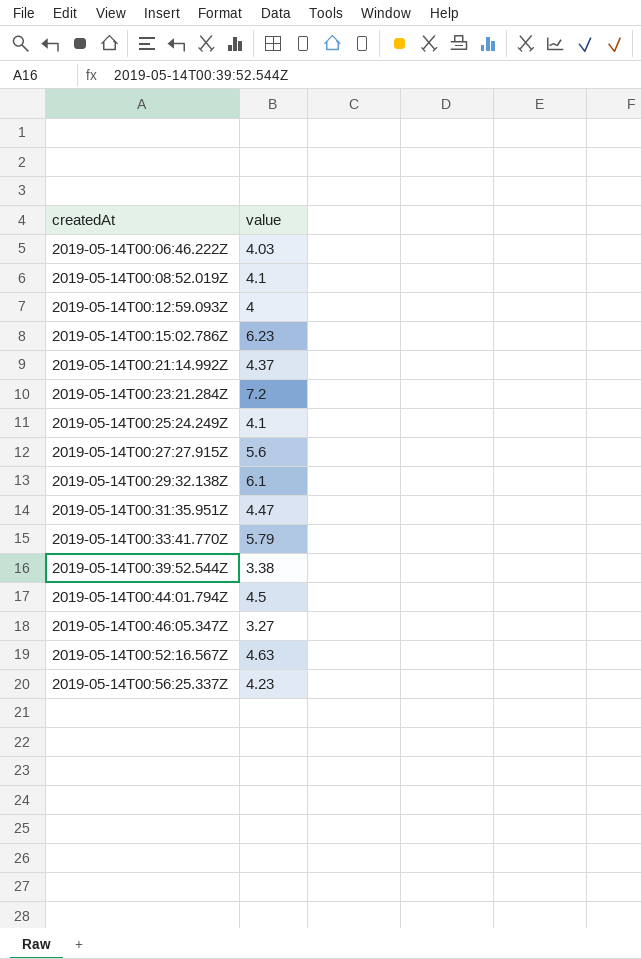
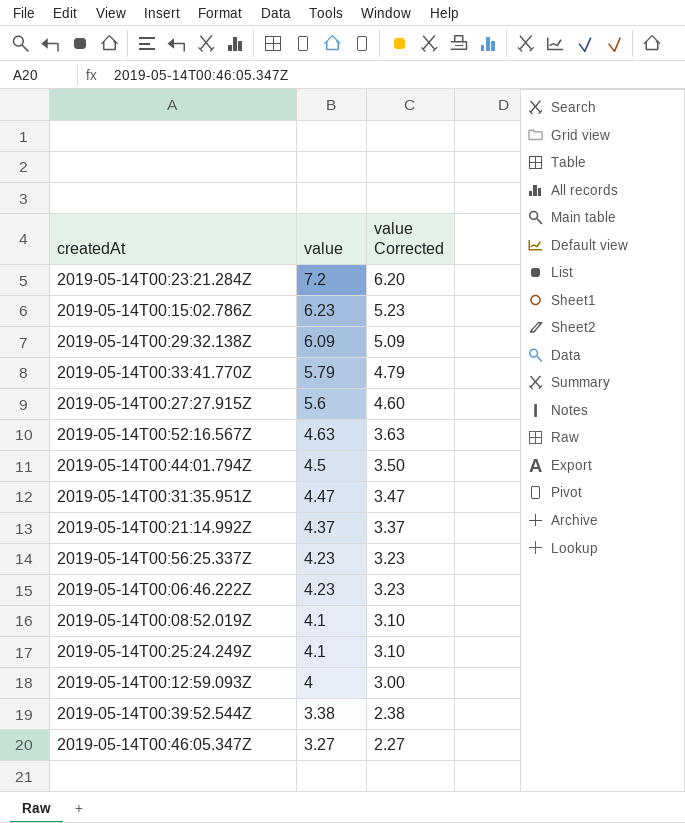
row order: createdAt ascending -> value descending
column value Corrected | formula: none -> [value] - 1
2019-05-14T00:29:32.138Z | value: 6.1 -> 6.09
2019-05-14T00:06:46.222Z | value: 4.03 -> 4.23

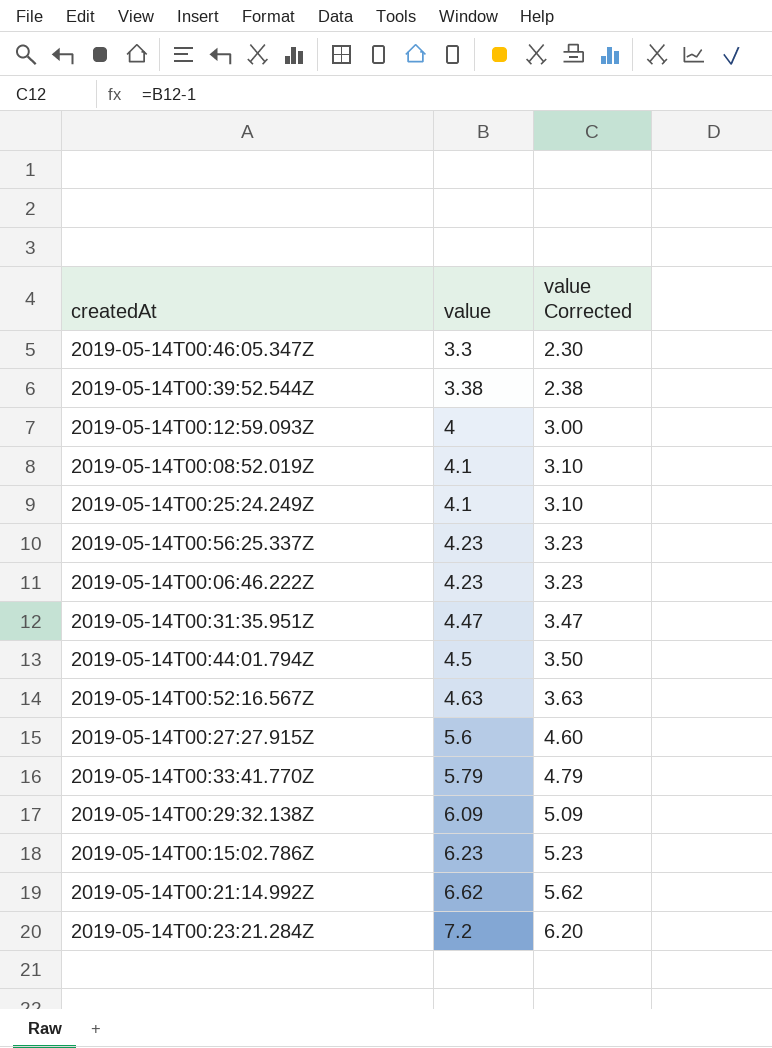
row order: value descending -> value ascending
2019-05-14T00:46:05.347Z | value: 3.27 -> 3.3
2019-05-14T00:46:05.347Z | value Corrected: 2.27 -> 2.30
2019-05-14T00:21:14.992Z | value: 4.37 -> 6.62
2019-05-14T00:21:14.992Z | value Corrected: 3.37 -> 5.62

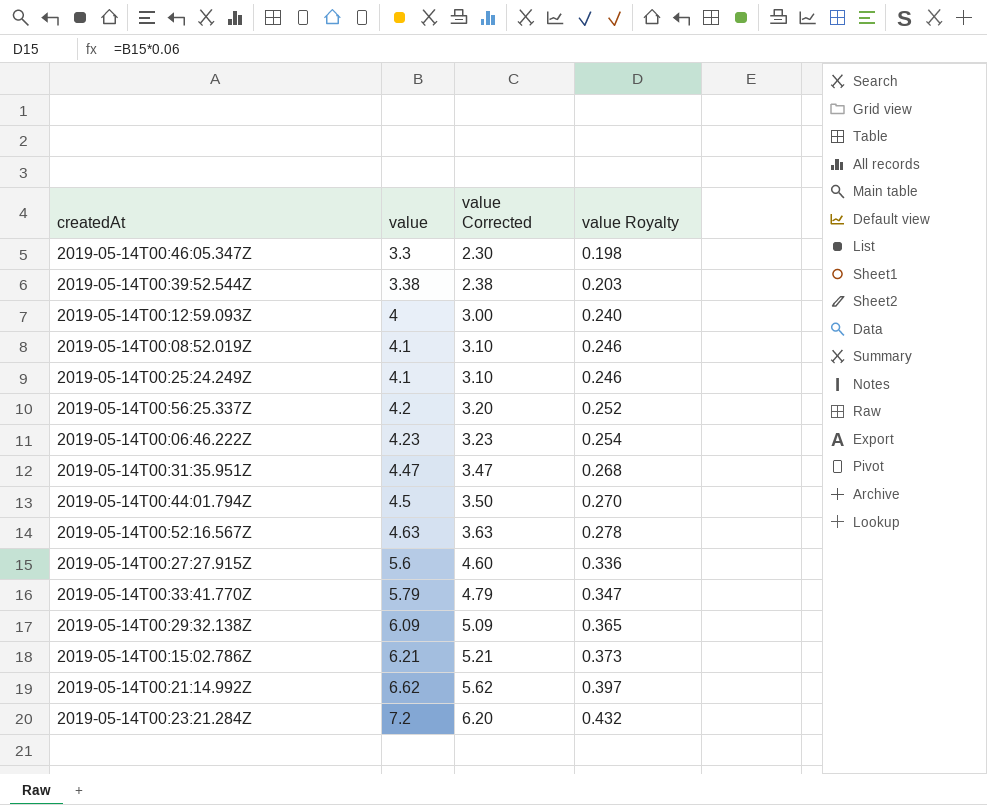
column value Royalty | formula: none -> [value] * 0.06
2019-05-14T00:56:25.337Z | value: 4.23 -> 4.2
2019-05-14T00:56:25.337Z | value Corrected: 3.23 -> 3.20
2019-05-14T00:15:02.786Z | value: 6.23 -> 6.21
2019-05-14T00:15:02.786Z | value Corrected: 5.23 -> 5.21

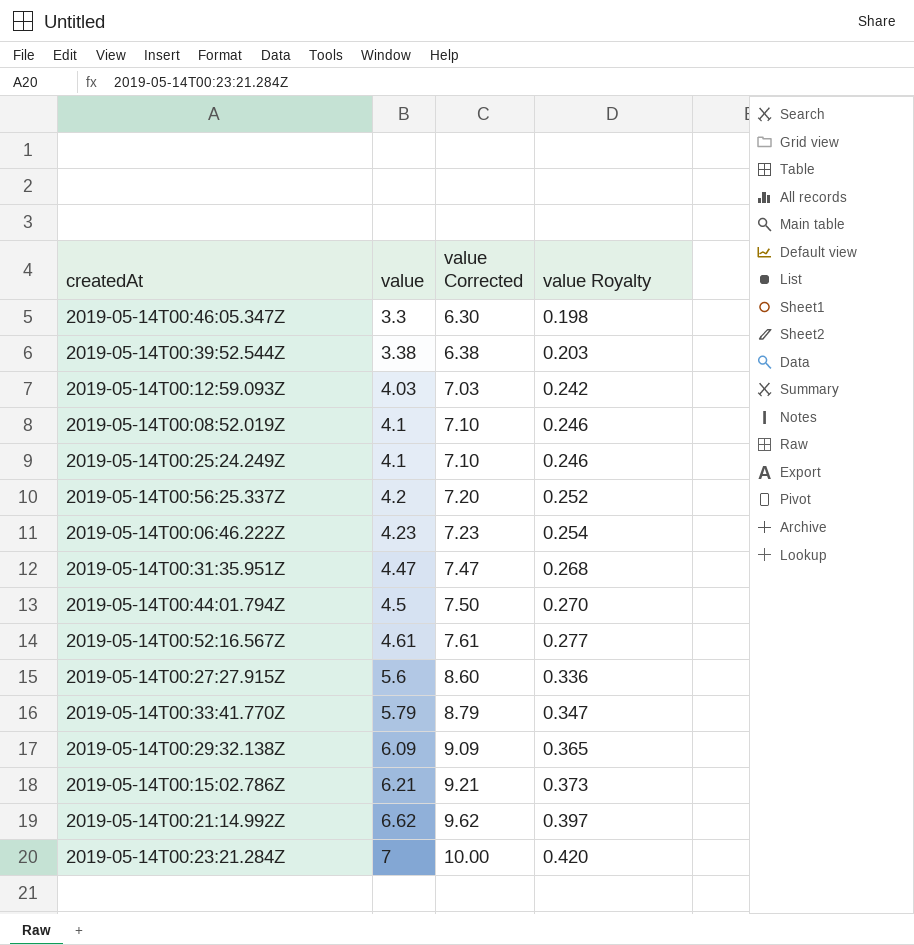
column value Corrected | formula: [value] - 1 -> [value] + 3
2019-05-14T00:12:59.093Z | value: 4 -> 4.03
2019-05-14T00:12:59.093Z | value Royalty: 0.240 -> 0.242
2019-05-14T00:52:16.567Z | value: 4.63 -> 4.61
2019-05-14T00:52:16.567Z | value Royalty: 0.278 -> 0.277
2019-05-14T00:23:21.284Z | value: 7.2 -> 7
2019-05-14T00:23:21.284Z | value Royalty: 0.432 -> 0.420

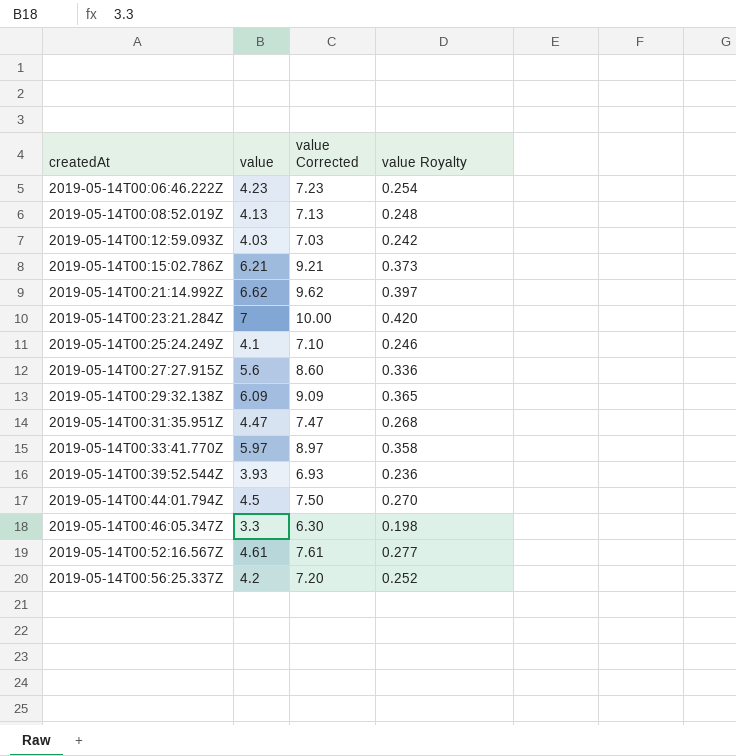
row order: value ascending -> createdAt ascending
2019-05-14T00:08:52.019Z | value: 4.1 -> 4.13
2019-05-14T00:08:52.019Z | value Corrected: 7.10 -> 7.13
2019-05-14T00:08:52.019Z | value Royalty: 0.246 -> 0.248
2019-05-14T00:33:41.770Z | value: 5.79 -> 5.97
2019-05-14T00:33:41.770Z | value Corrected: 8.79 -> 8.97
2019-05-14T00:33:41.770Z | value Royalty: 0.347 -> 0.358
2019-05-14T00:39:52.544Z | value: 3.38 -> 3.93
2019-05-14T00:39:52.544Z | value Corrected: 6.38 -> 6.93
2019-05-14T00:39:52.544Z | value Royalty: 0.203 -> 0.236

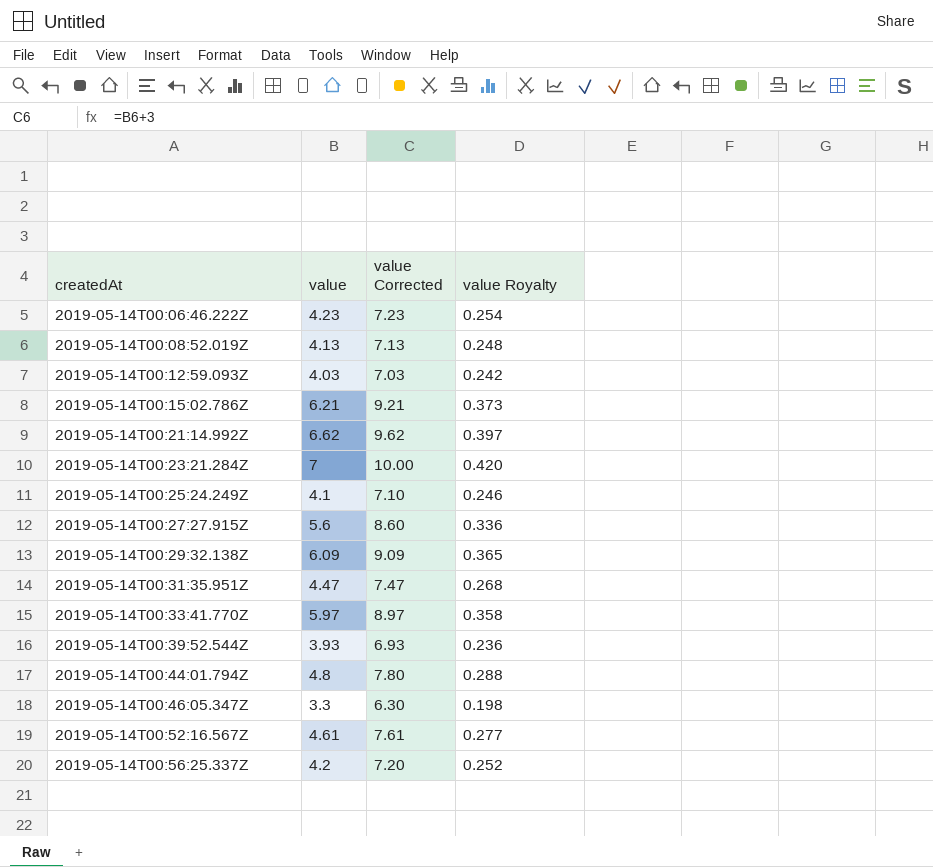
2019-05-14T00:44:01.794Z | value: 4.5 -> 4.8
2019-05-14T00:44:01.794Z | value Corrected: 7.50 -> 7.80
2019-05-14T00:44:01.794Z | value Royalty: 0.270 -> 0.288

